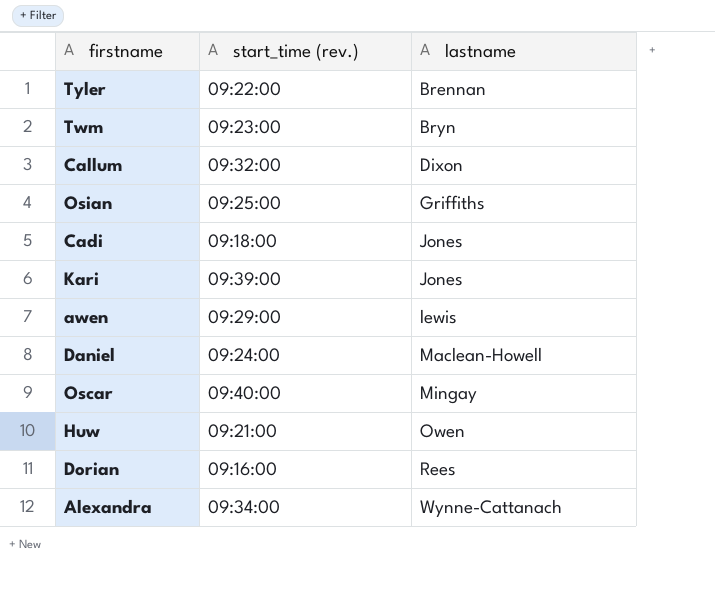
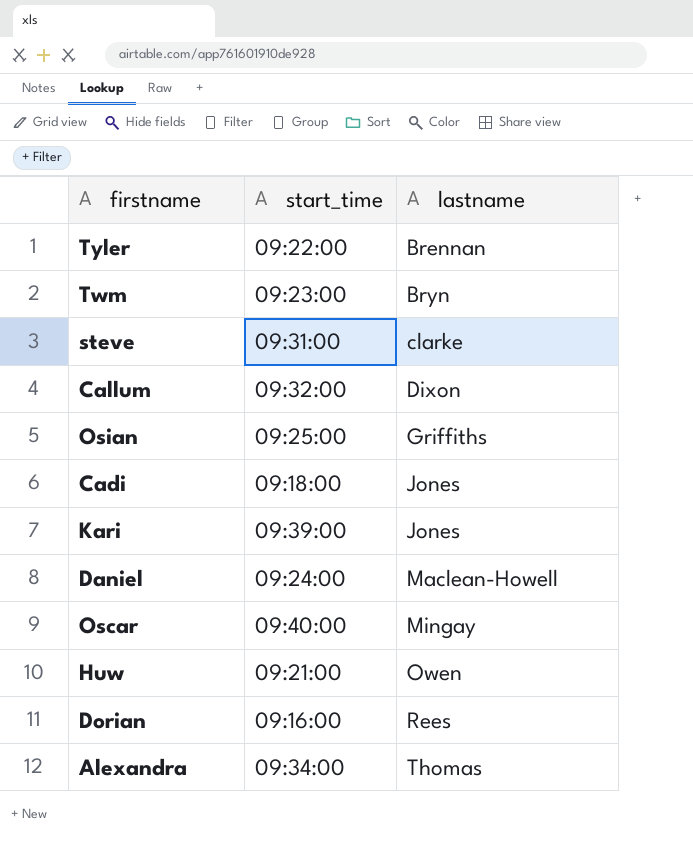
column name: start_time (rev.) -> start_time
row awen: 09:29:00 | lewis -> none
row steve: none -> 09:31:00 | clarke
Alexandra | lastname: Wynne-Cattanach -> Thomas

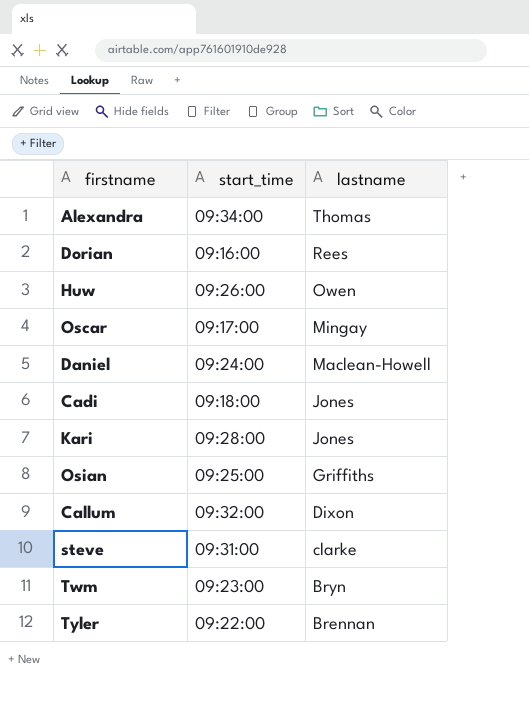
row order: lastname ascending -> lastname descending
Huw | start_time: 09:21:00 -> 09:26:00
Oscar | start_time: 09:40:00 -> 09:17:00
Kari | start_time: 09:39:00 -> 09:28:00

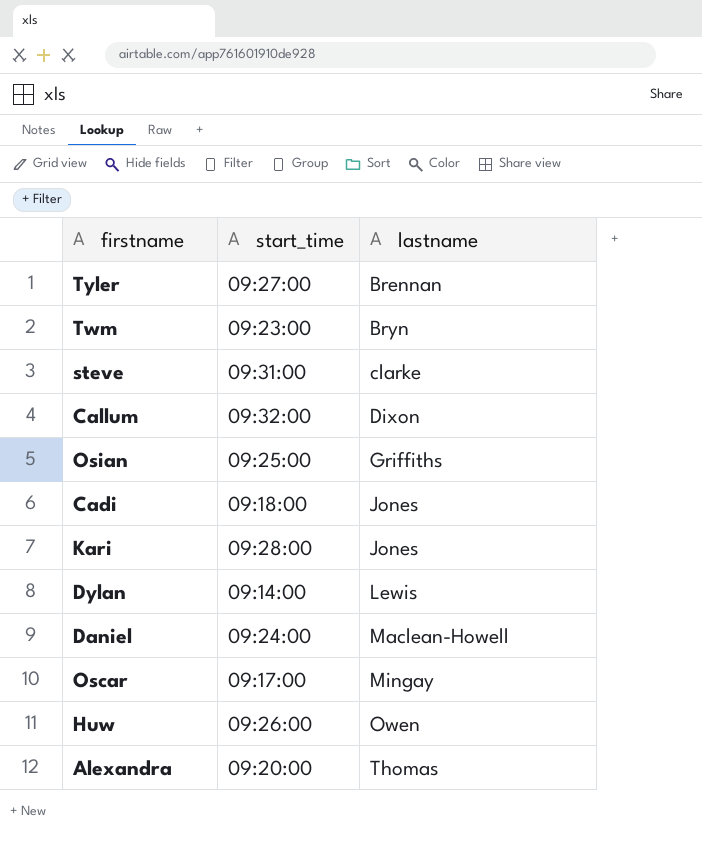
row order: lastname descending -> lastname ascending
row Dorian: 09:16:00 | Rees -> none
Tyler | start_time: 09:22:00 -> 09:27:00
row Dylan: none -> 09:14:00 | Lewis
Alexandra | start_time: 09:34:00 -> 09:20:00

